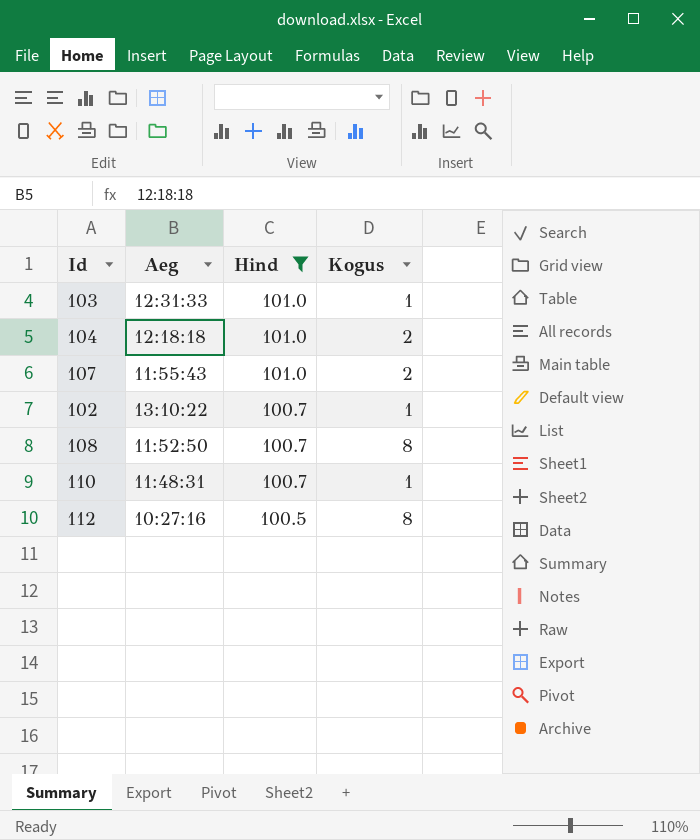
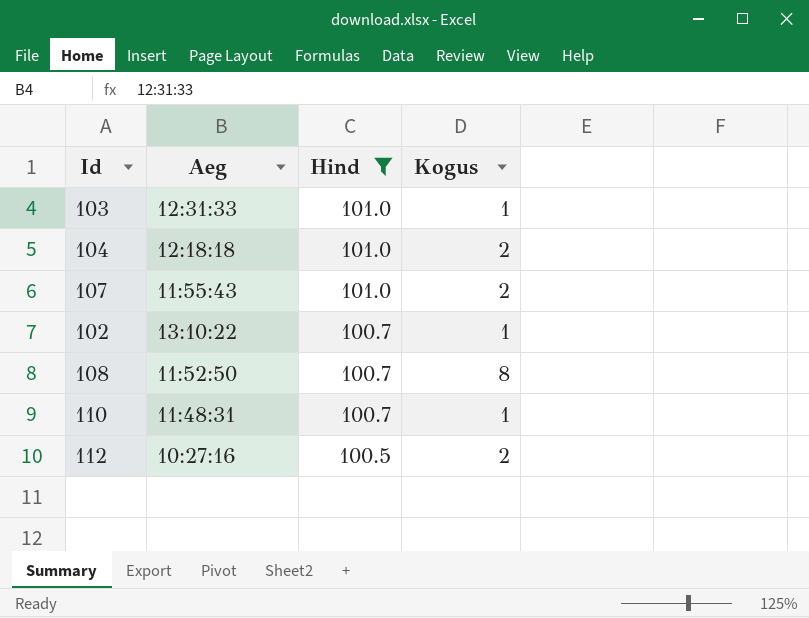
112 | Kogus: 8 -> 2

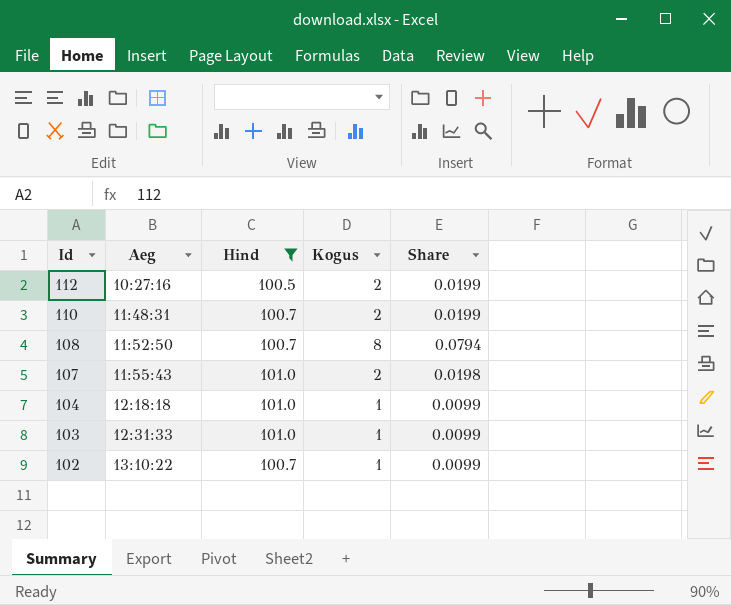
row order: Hind descending -> Id descending
column Share | formula: none -> [Kogus] / [Hind]
110 | Kogus: 1 -> 2
104 | Kogus: 2 -> 1

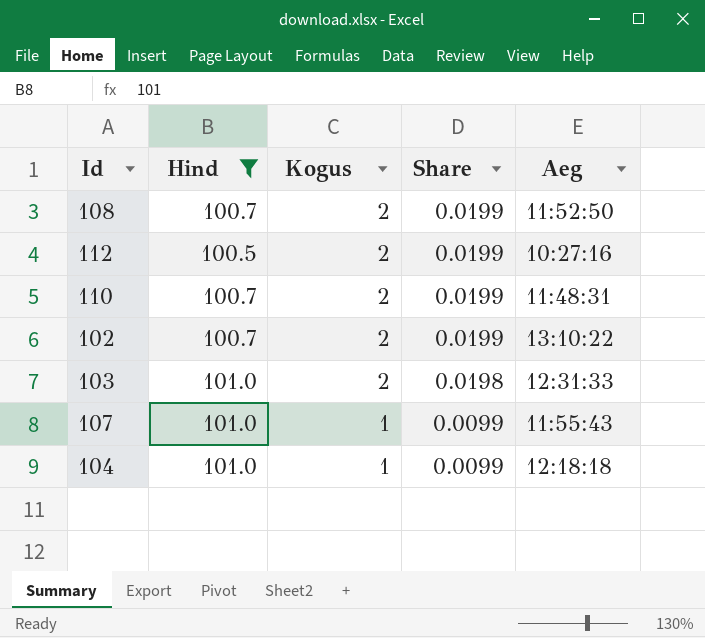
row order: Id descending -> Kogus descending
column Aeg | position: 2 -> 5
108 | Kogus: 8 -> 2
108 | Share: 0.0794 -> 0.0199
102 | Kogus: 1 -> 2
102 | Share: 0.0099 -> 0.0199
103 | Kogus: 1 -> 2
103 | Share: 0.0099 -> 0.0198
107 | Kogus: 2 -> 1
107 | Share: 0.0198 -> 0.0099

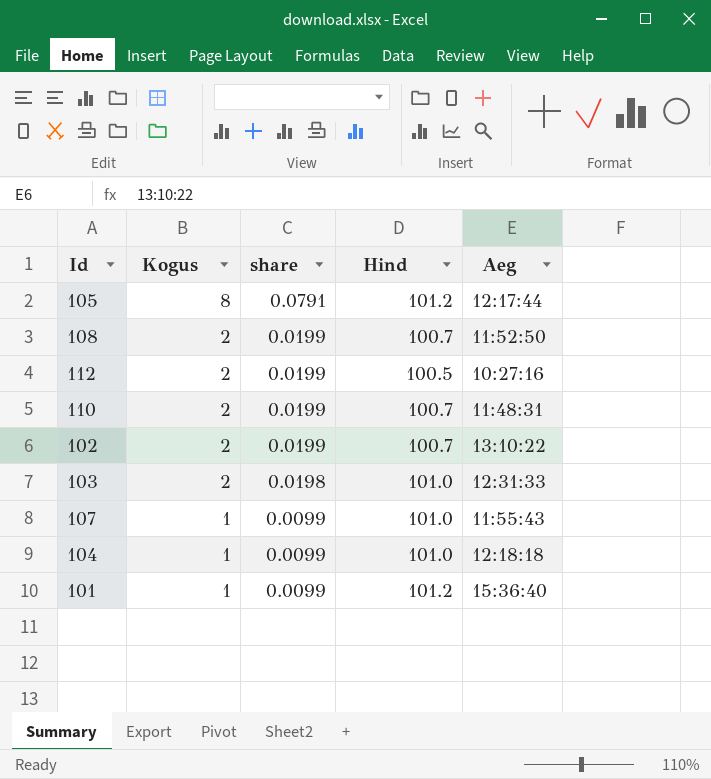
filter: Hind != 101.2 -> none
column name: Share -> share
column Hind | position: 2 -> 4

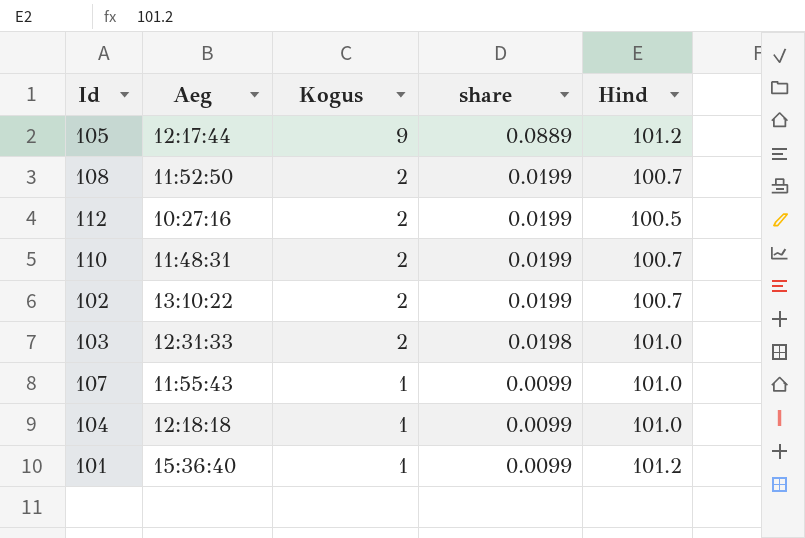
column Aeg | position: 5 -> 2
105 | Kogus: 8 -> 9
105 | share: 0.0791 -> 0.0889

